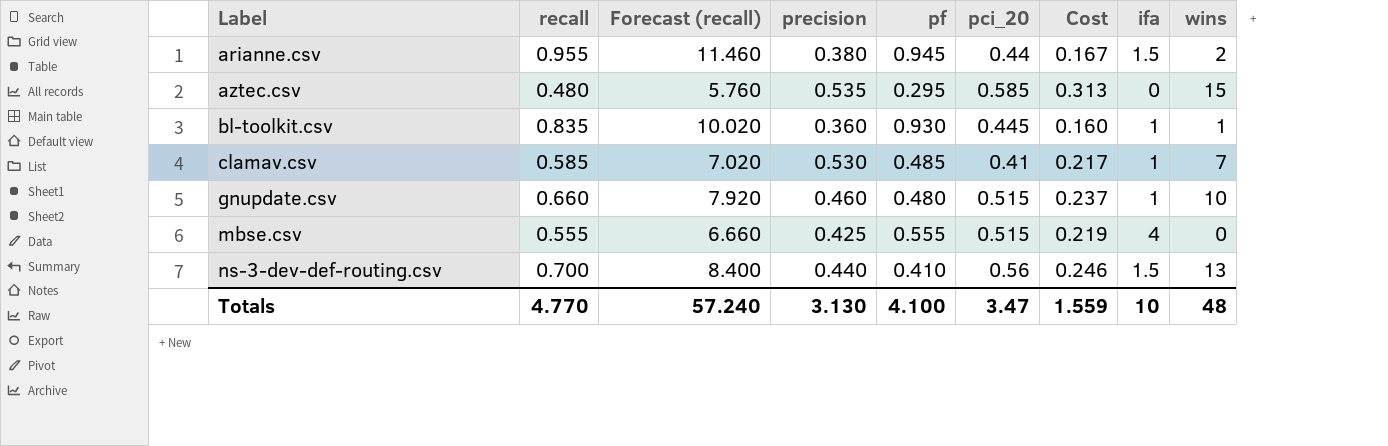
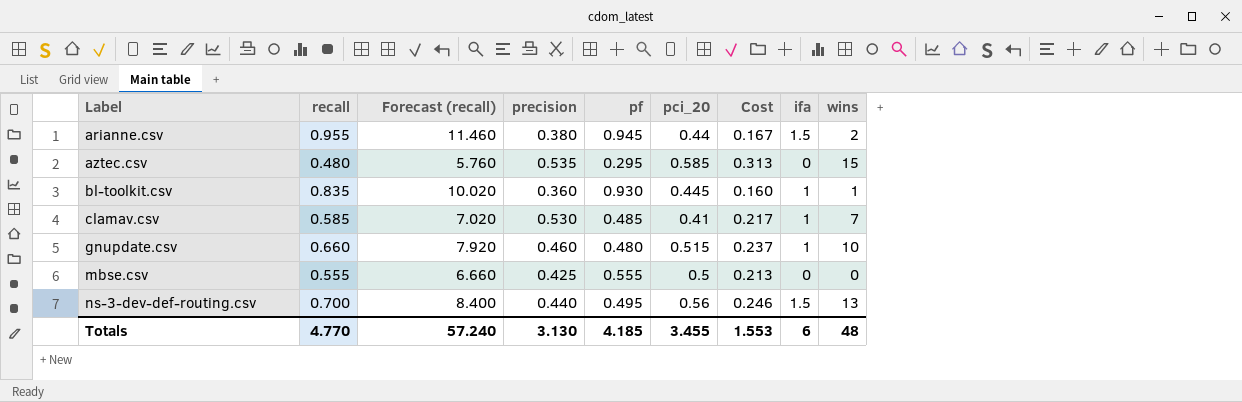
mbse.csv | pci_20: 0.515 -> 0.5
mbse.csv | Cost: 0.219 -> 0.213
mbse.csv | ifa: 4 -> 0
ns-3-dev-def-routing.csv | pf: 0.410 -> 0.495
Totals | pf: 4.100 -> 4.185
Totals | pci_20: 3.47 -> 3.455
Totals | Cost: 1.559 -> 1.553
Totals | ifa: 10 -> 6

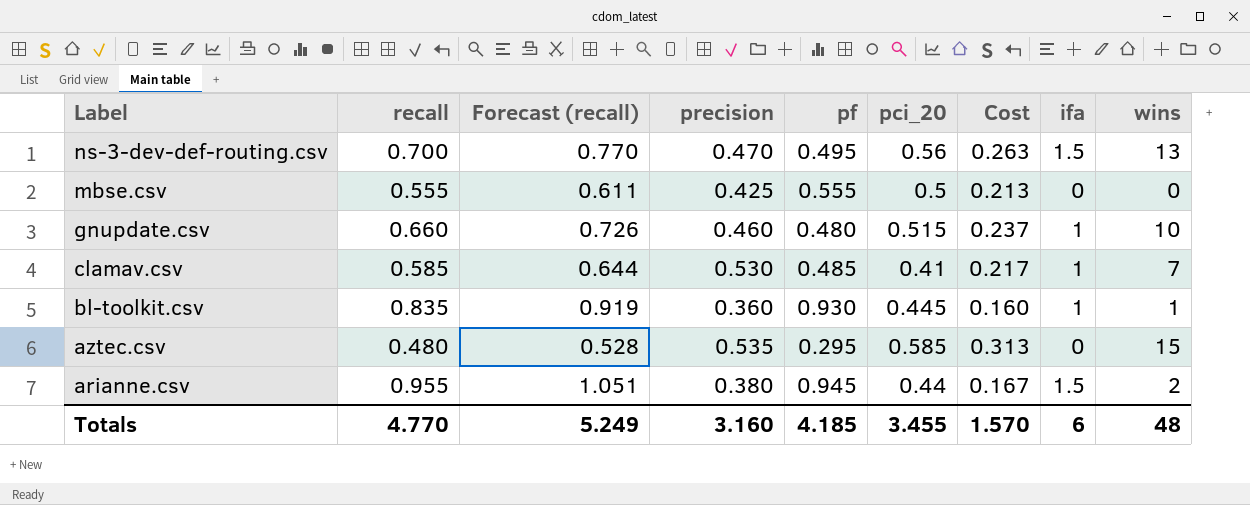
row order: Label ascending -> Label descending
column Forecast (recall) | formula: [recall] * 12 -> [recall] * 1.1
ns-3-dev-def-routing.csv | precision: 0.440 -> 0.470
ns-3-dev-def-routing.csv | Cost: 0.246 -> 0.263
Totals | Forecast (recall): 57.240 -> 5.249
Totals | precision: 3.130 -> 3.160
Totals | Cost: 1.553 -> 1.570

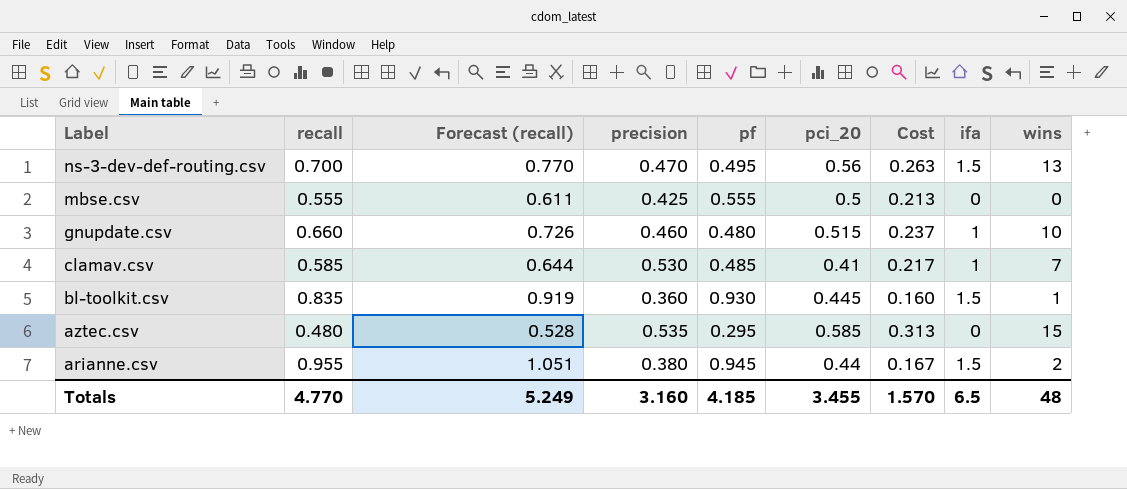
bl-toolkit.csv | ifa: 1 -> 1.5
Totals | ifa: 6 -> 6.5

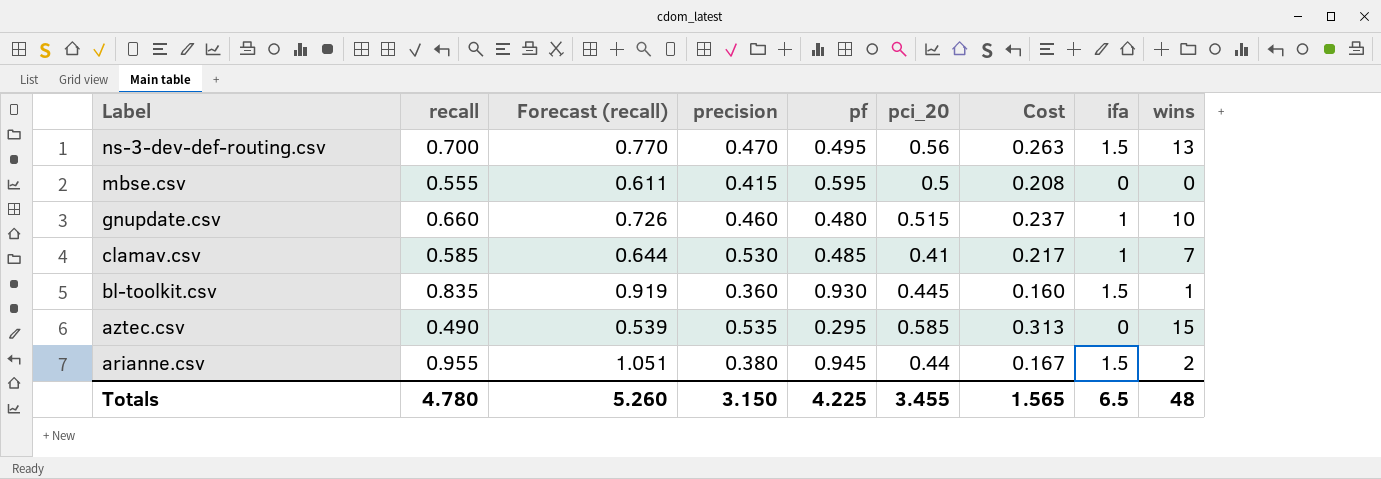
mbse.csv | precision: 0.425 -> 0.415
mbse.csv | pf: 0.555 -> 0.595
mbse.csv | Cost: 0.213 -> 0.208
aztec.csv | recall: 0.480 -> 0.490
aztec.csv | Forecast (recall): 0.528 -> 0.539
Totals | recall: 4.770 -> 4.780
Totals | Forecast (recall): 5.249 -> 5.260
Totals | precision: 3.160 -> 3.150
Totals | pf: 4.185 -> 4.225
Totals | Cost: 1.570 -> 1.565

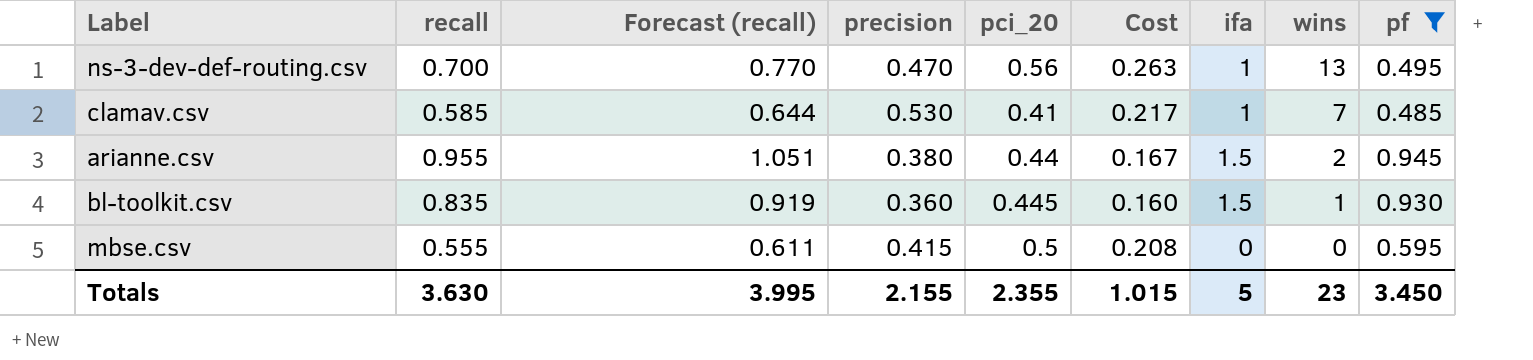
filter: none -> pf >= 0.485
row order: Label descending -> wins descending
column pf | position: 5 -> 9
ns-3-dev-def-routing.csv | ifa: 1.5 -> 1
Totals | recall: 4.780 -> 3.630
Totals | Forecast (recall): 5.260 -> 3.995
Totals | precision: 3.150 -> 2.155
Totals | pci_20: 3.455 -> 2.355
Totals | Cost: 1.565 -> 1.015
Totals | ifa: 6.5 -> 5
Totals | wins: 48 -> 23
Totals | pf: 4.225 -> 3.450

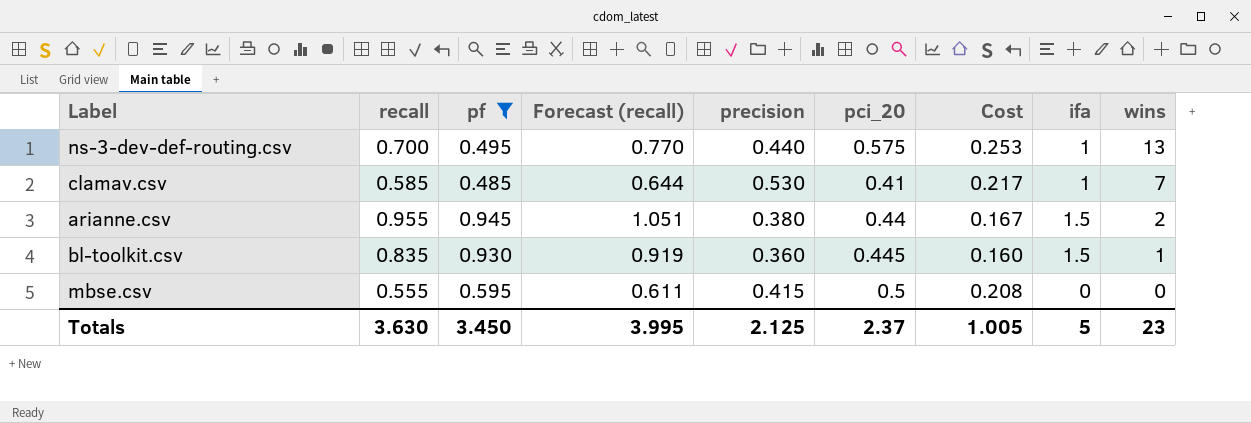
column pf | position: 9 -> 3
ns-3-dev-def-routing.csv | precision: 0.470 -> 0.440
ns-3-dev-def-routing.csv | pci_20: 0.56 -> 0.575
ns-3-dev-def-routing.csv | Cost: 0.263 -> 0.253
Totals | precision: 2.155 -> 2.125
Totals | pci_20: 2.355 -> 2.37
Totals | Cost: 1.015 -> 1.005

